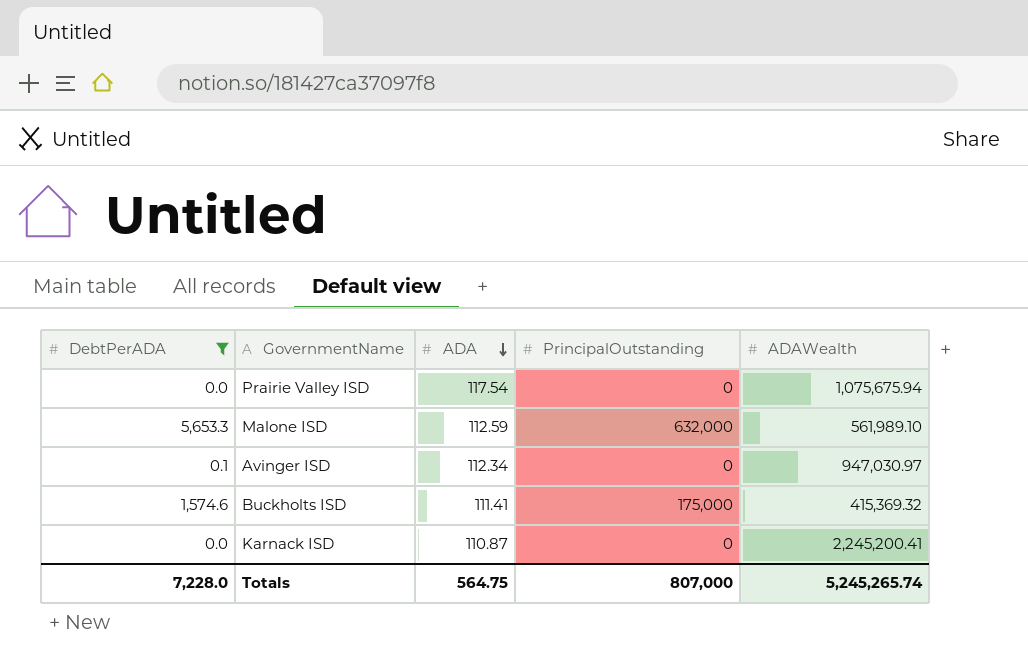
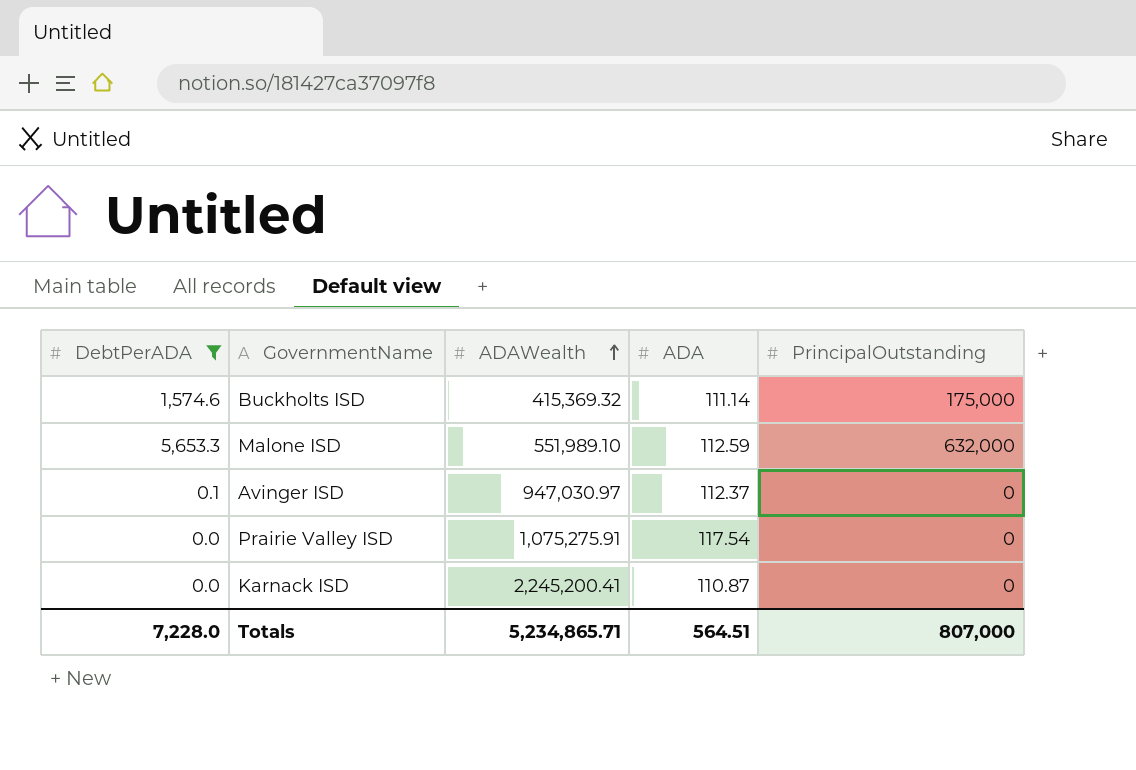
row order: ADA descending -> ADAWealth ascending
column ADAWealth | position: 5 -> 3
Buckholts ISD | ADA: 111.41 -> 111.14
Malone ISD | ADAWealth: 561,989.10 -> 551,989.10
Avinger ISD | ADA: 112.34 -> 112.37
Prairie Valley ISD | ADAWealth: 1,075,675.94 -> 1,075,275.91
Totals | ADAWealth: 5,245,265.74 -> 5,234,865.71
Totals | ADA: 564.75 -> 564.51

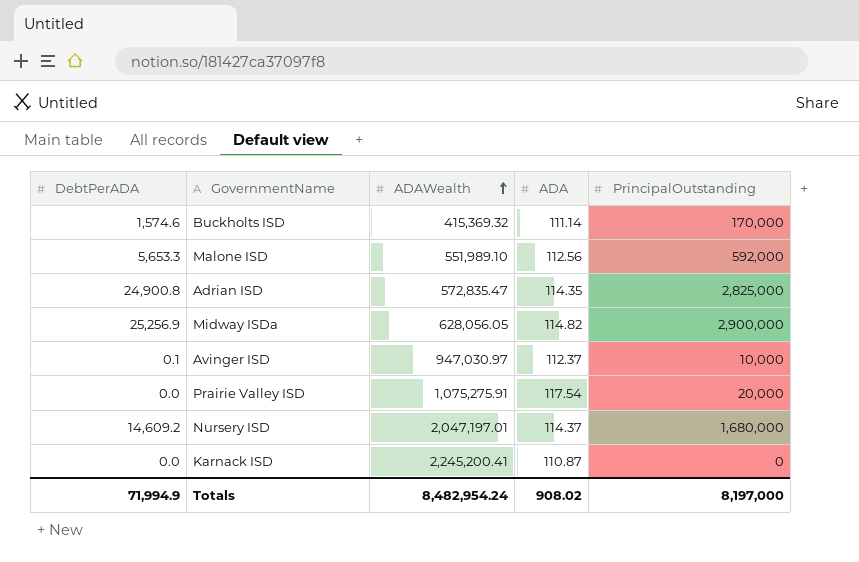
filter: DebtPerADA <= 5,653.3 -> none
Buckholts ISD | PrincipalOutstanding: 175,000 -> 170,000
Malone ISD | ADA: 112.59 -> 112.56
Malone ISD | PrincipalOutstanding: 632,000 -> 592,000
Avinger ISD | PrincipalOutstanding: 0 -> 10,000
Prairie Valley ISD | PrincipalOutstanding: 0 -> 20,000
Totals | DebtPerADA: 7,228.0 -> 71,994.9
Totals | ADAWealth: 5,234,865.71 -> 8,482,954.24
Totals | ADA: 564.51 -> 908.02
Totals | PrincipalOutstanding: 807,000 -> 8,197,000

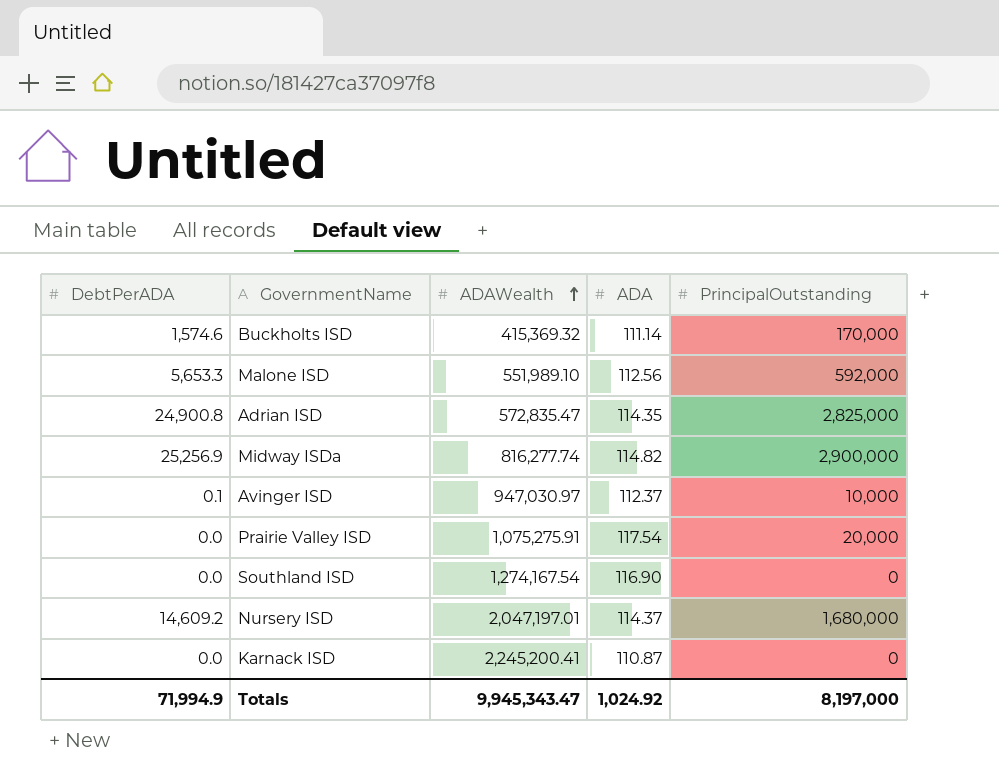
Midway ISDa | ADAWealth: 628,056.05 -> 816,277.74
row Southland ISD: none -> 0.0 | 1,274,167.54 | 116.90 | 0
Totals | ADAWealth: 8,482,954.24 -> 9,945,343.47
Totals | ADA: 908.02 -> 1,024.92

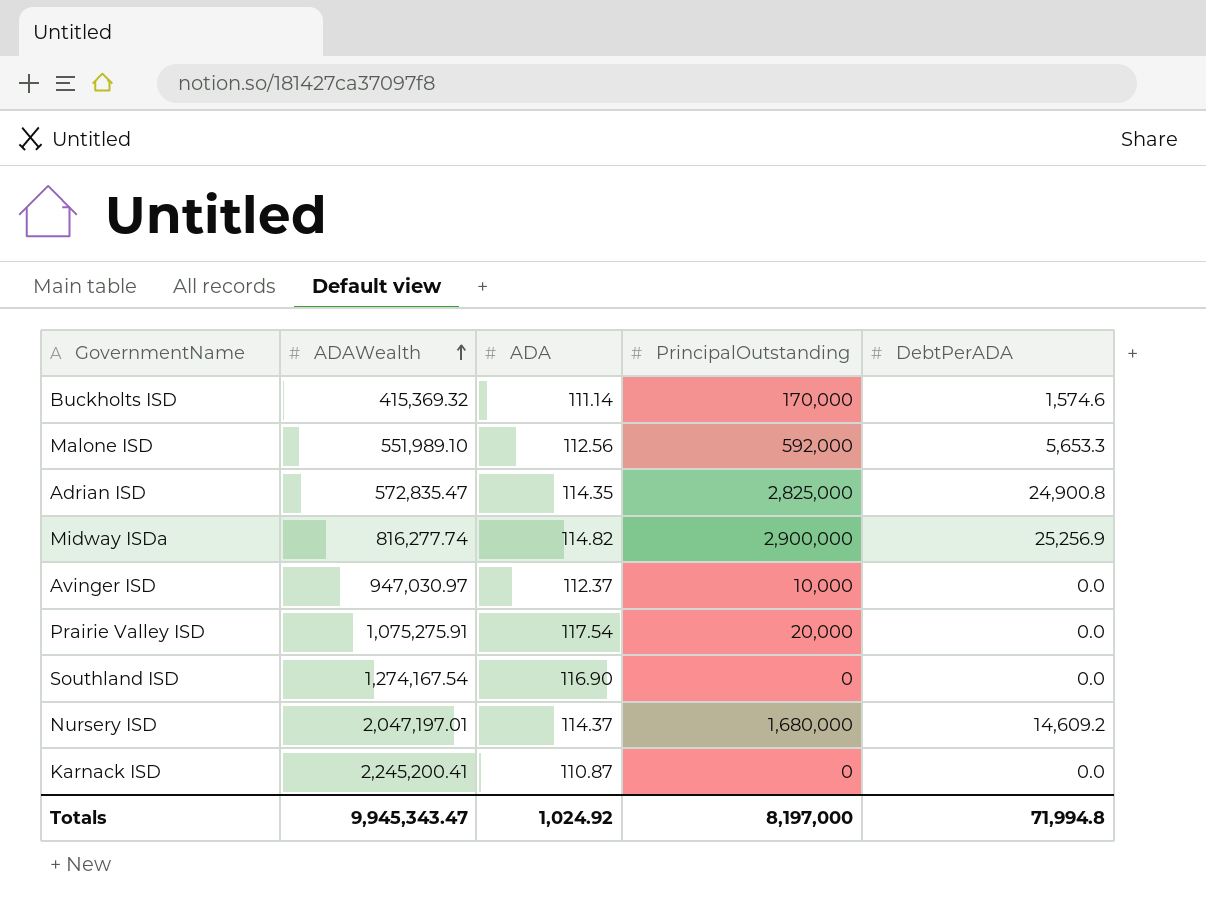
column DebtPerADA | position: 1 -> 5
Avinger ISD | DebtPerADA: 0.1 -> 0.0
Totals | DebtPerADA: 71,994.9 -> 71,994.8

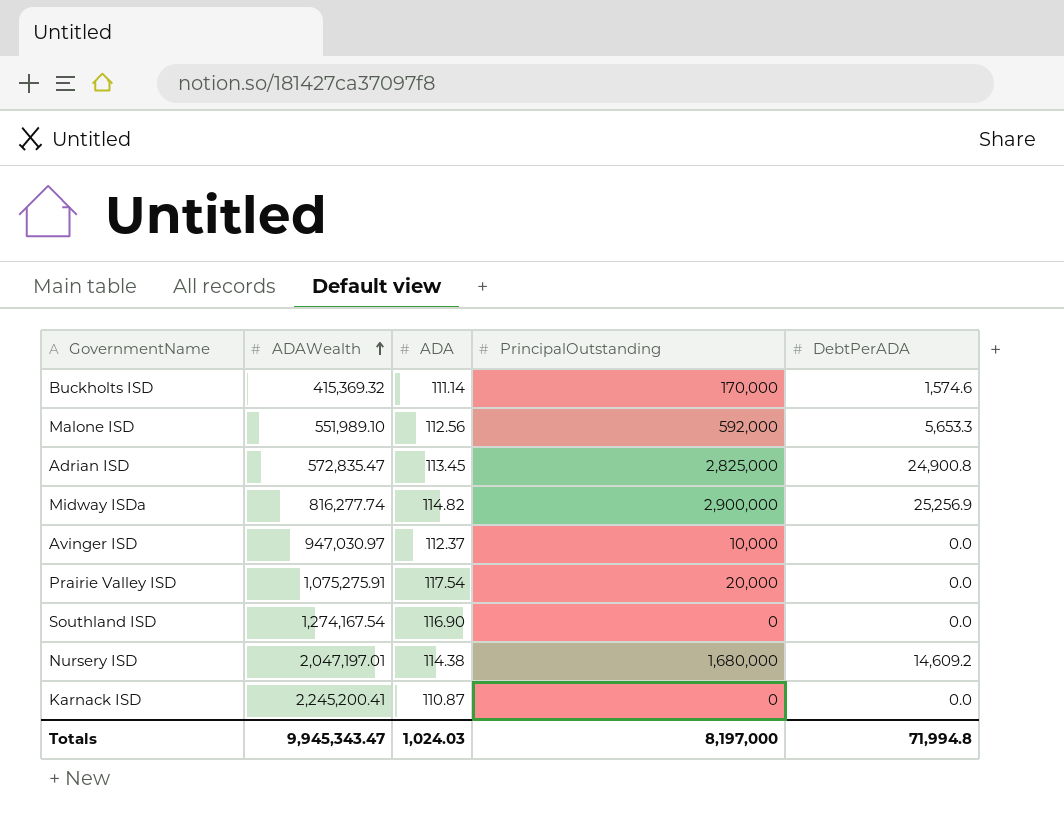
Adrian ISD | ADA: 114.35 -> 113.45
Nursery ISD | ADA: 114.37 -> 114.38
Totals | ADA: 1,024.92 -> 1,024.03

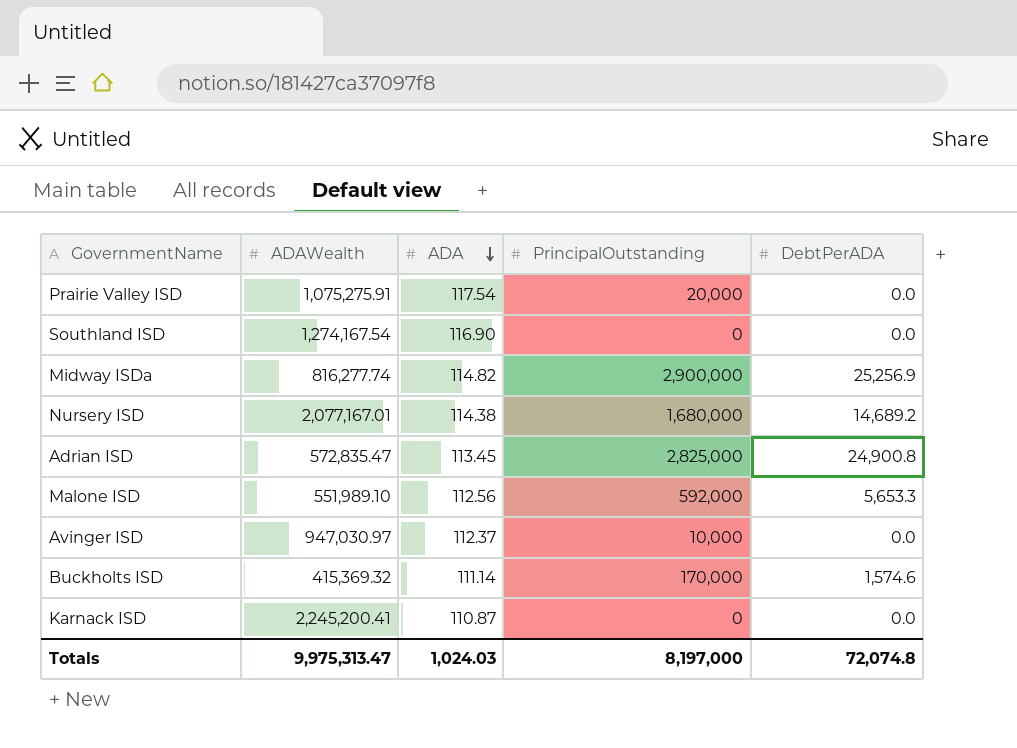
row order: ADAWealth ascending -> ADA descending
Nursery ISD | ADAWealth: 2,047,197.01 -> 2,077,167.01
Nursery ISD | DebtPerADA: 14,609.2 -> 14,689.2
Totals | ADAWealth: 9,945,343.47 -> 9,975,313.47
Totals | DebtPerADA: 71,994.8 -> 72,074.8

